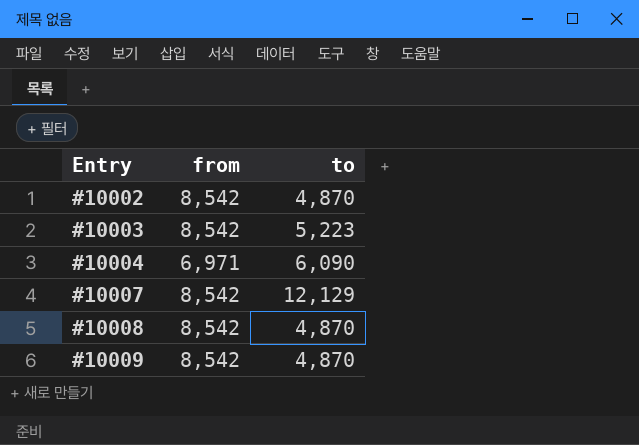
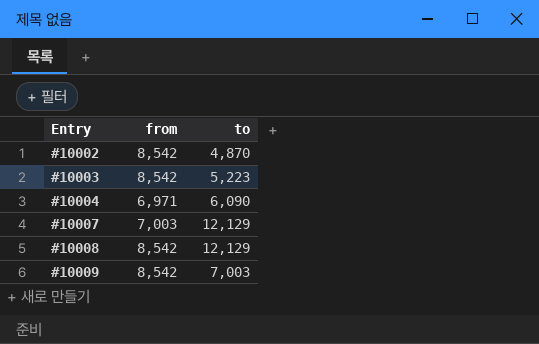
#10007 | from: 8,542 -> 7,003
#10008 | to: 4,870 -> 12,129
#10009 | to: 4,870 -> 7,003

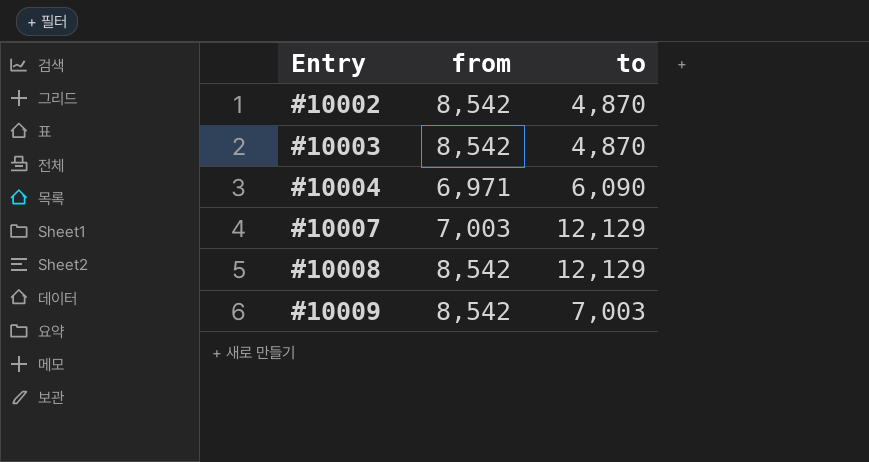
#10003 | to: 5,223 -> 4,870

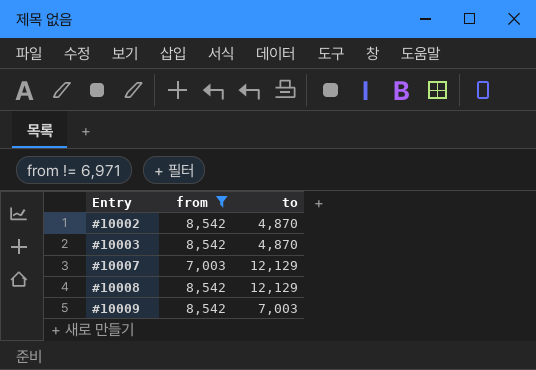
filter: none -> from != 6,971

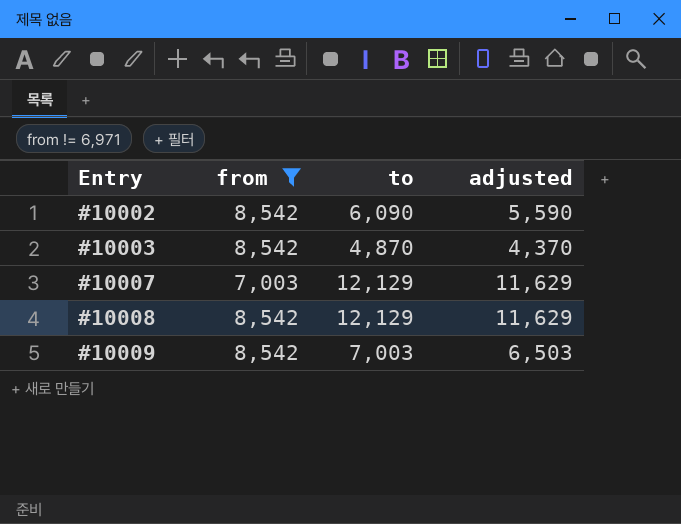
column adjusted | formula: none -> [to] - 500
#10002 | to: 4,870 -> 6,090

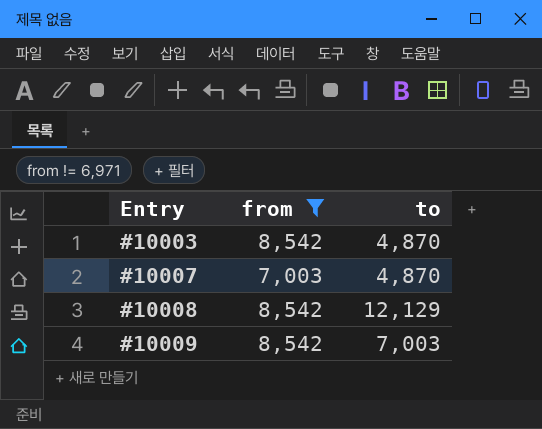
column adjusted | formula: [to] - 500 -> none
row #10002: 8,542 | 6,090 | 5,590 -> none
#10007 | to: 12,129 -> 4,870

